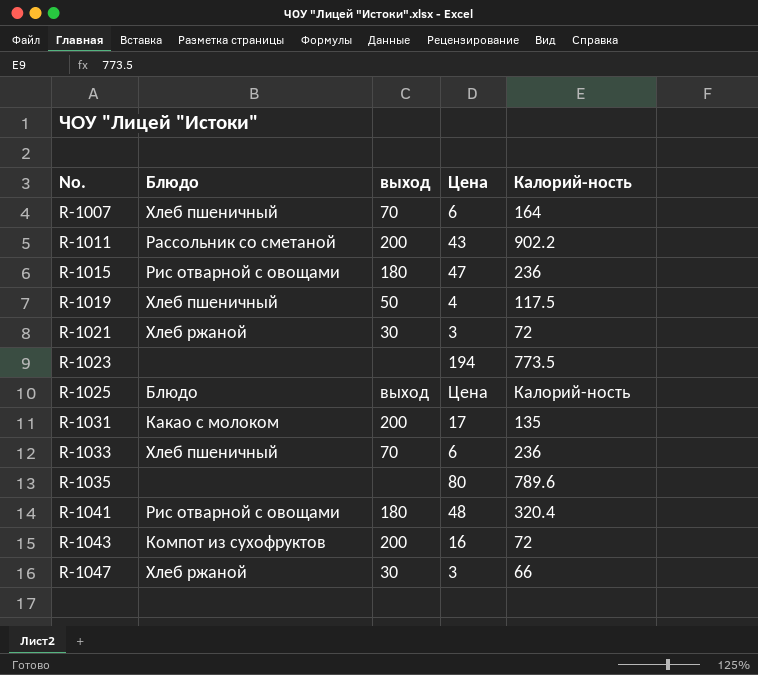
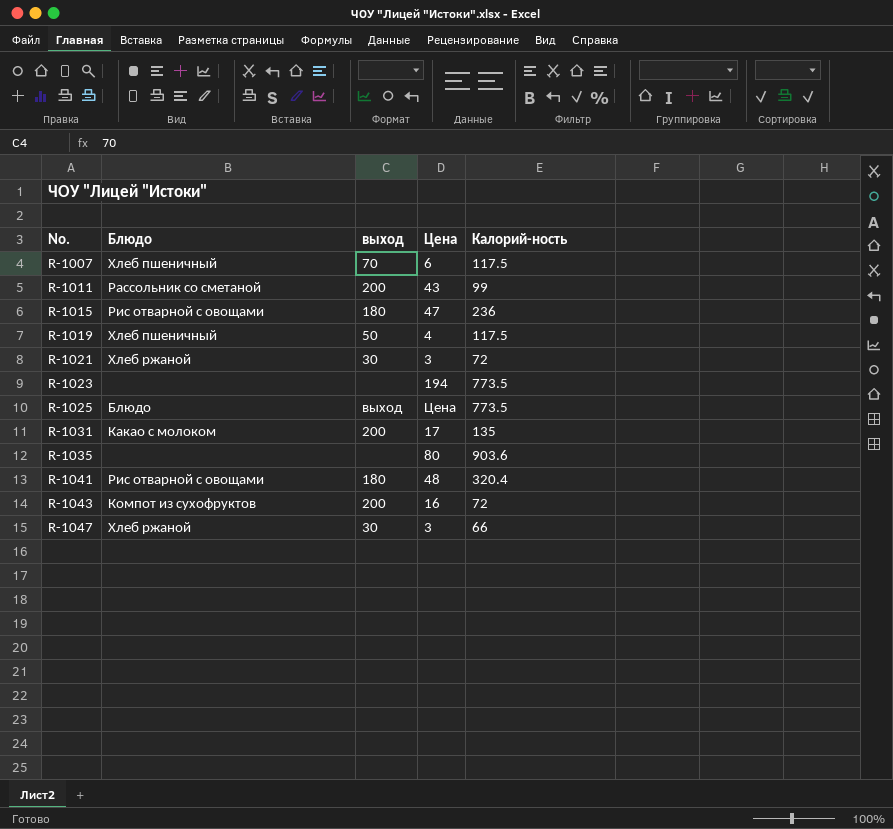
row R-1033: Хлеб пшеничный | 70 | 6 | 236 -> none
R-1007 | Калорий-ность: 164 -> 117.5
R-1011 | Калорий-ность: 902.2 -> 99
R-1025 | Калорий-ность: Калорий-ность -> 773.5
R-1035 | Калорий-ность: 789.6 -> 903.6

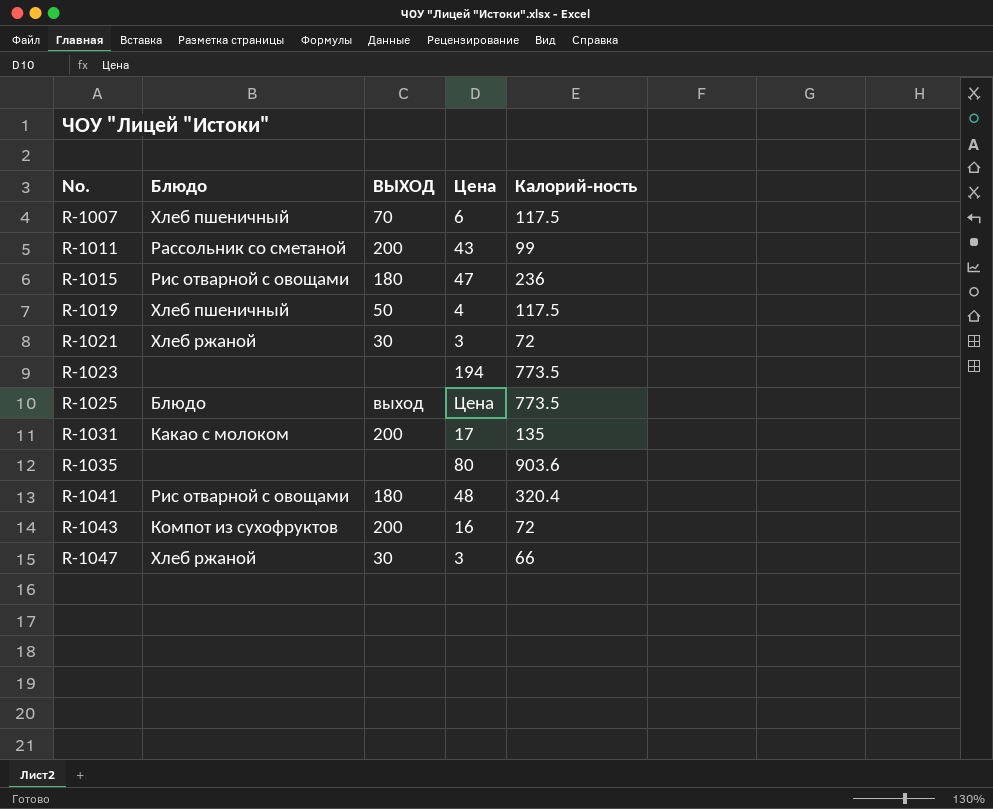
column name: выход -> ВЫХОД

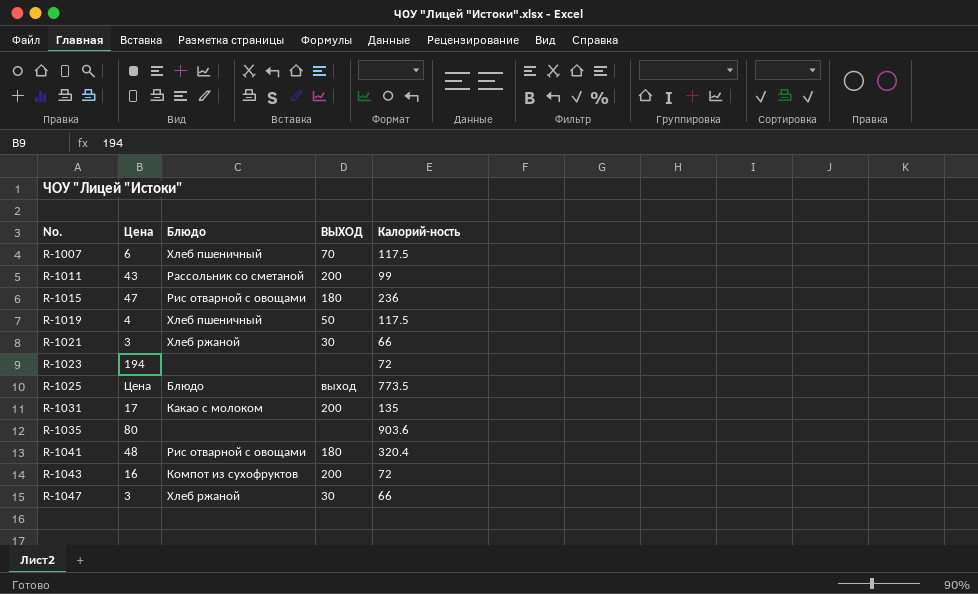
column Цена | position: 4 -> 2
R-1021 | Калорий-ность: 72 -> 66
R-1023 | Калорий-ность: 773.5 -> 72

